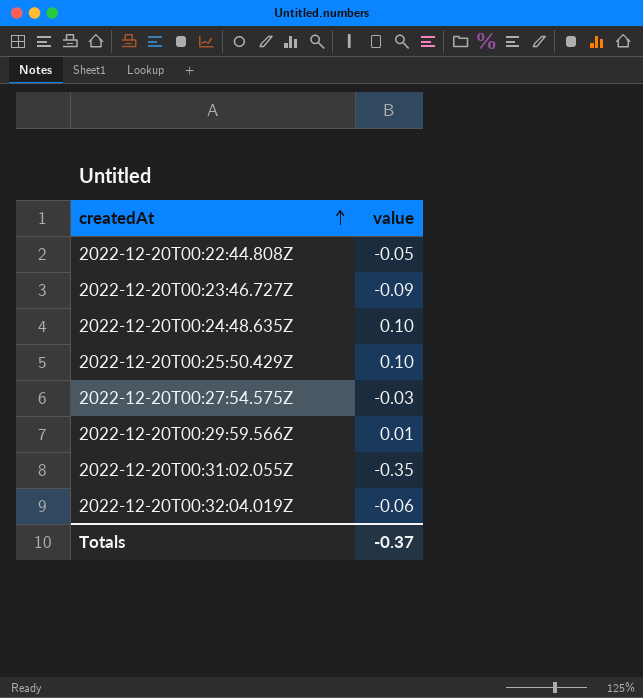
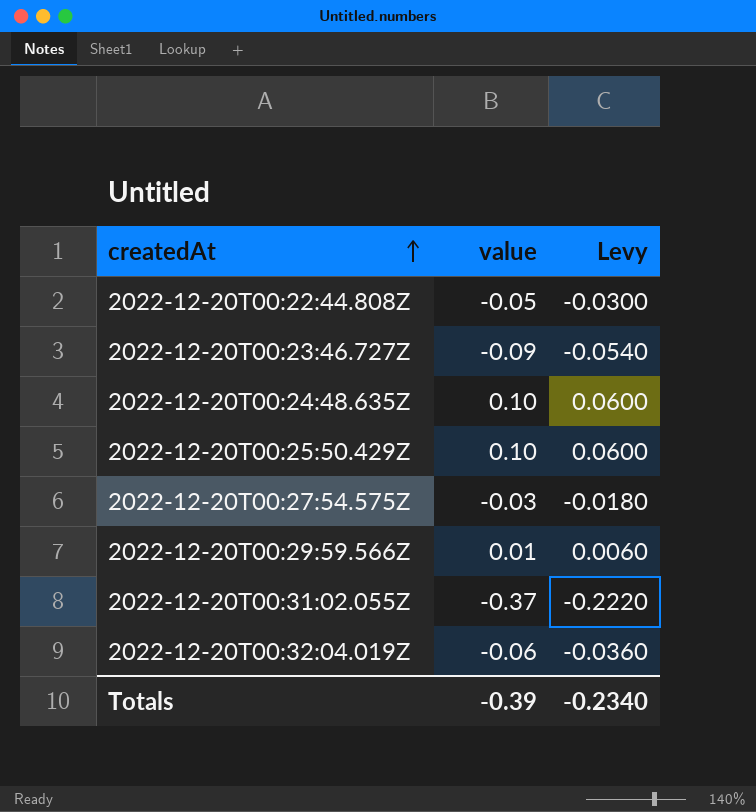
column Levy | formula: none -> [value] * 0.6
2022-12-20T00:31:02.055Z | value: -0.35 -> -0.37
Totals | value: -0.37 -> -0.39

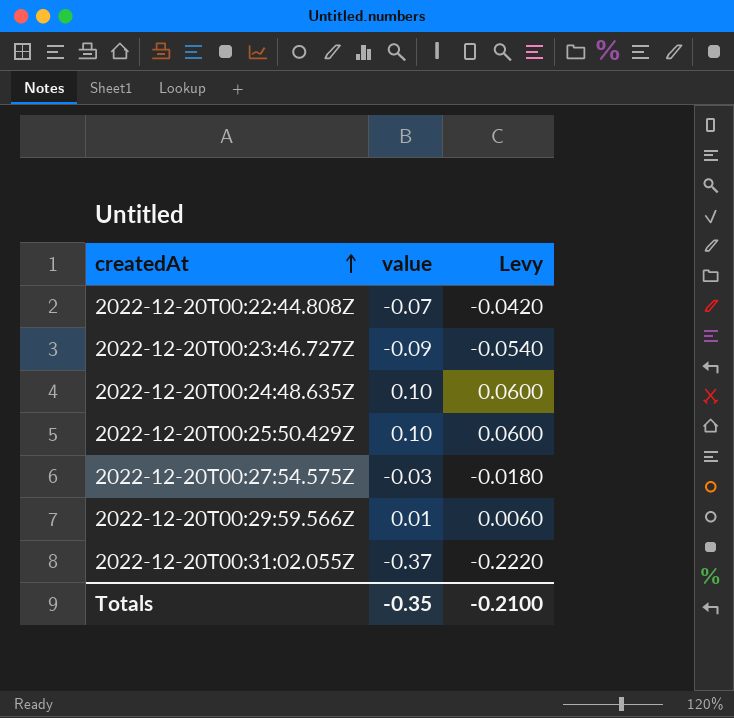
row 2022-12-20T00:32:04.019Z: -0.06 | -0.0360 -> none
2022-12-20T00:22:44.808Z | value: -0.05 -> -0.07
2022-12-20T00:22:44.808Z | Levy: -0.0300 -> -0.0420
Totals | value: -0.39 -> -0.35
Totals | Levy: -0.2340 -> -0.2100

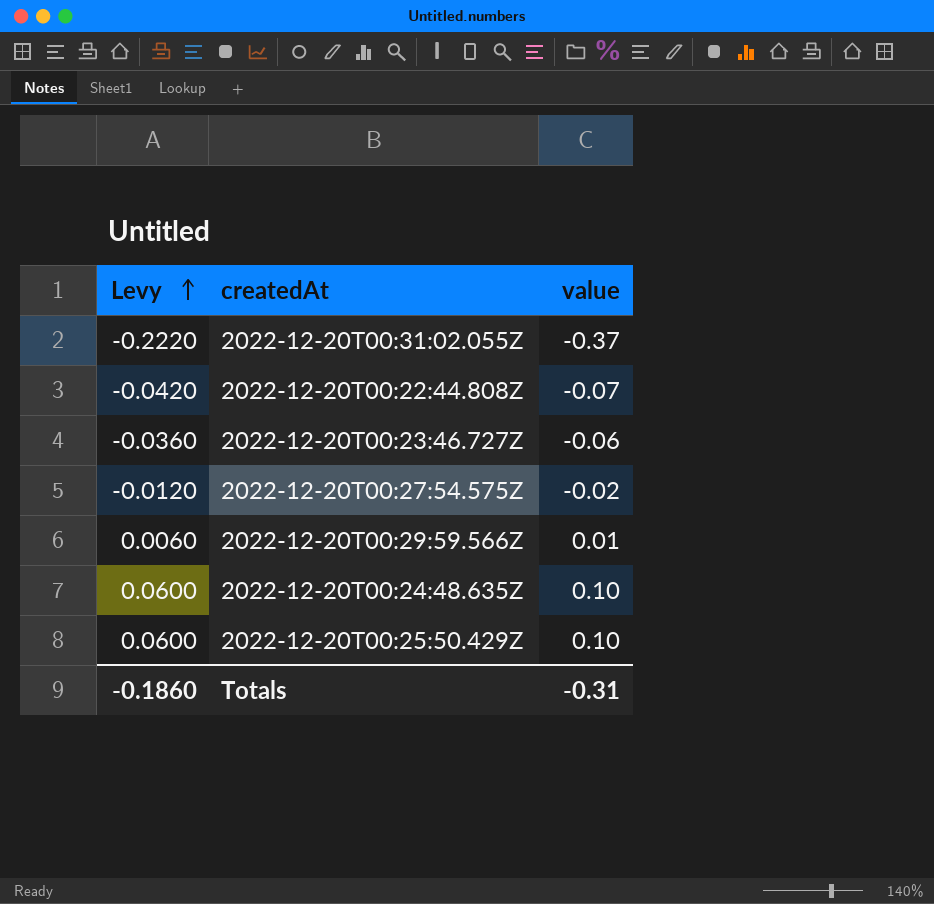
row order: createdAt ascending -> Levy ascending
column Levy | position: 3 -> 1
2022-12-20T00:23:46.727Z | Levy: -0.0540 -> -0.0360
2022-12-20T00:23:46.727Z | value: -0.09 -> -0.06
2022-12-20T00:27:54.575Z | Levy: -0.0180 -> -0.0120
2022-12-20T00:27:54.575Z | value: -0.03 -> -0.02
Totals | Levy: -0.2100 -> -0.1860
Totals | value: -0.35 -> -0.31

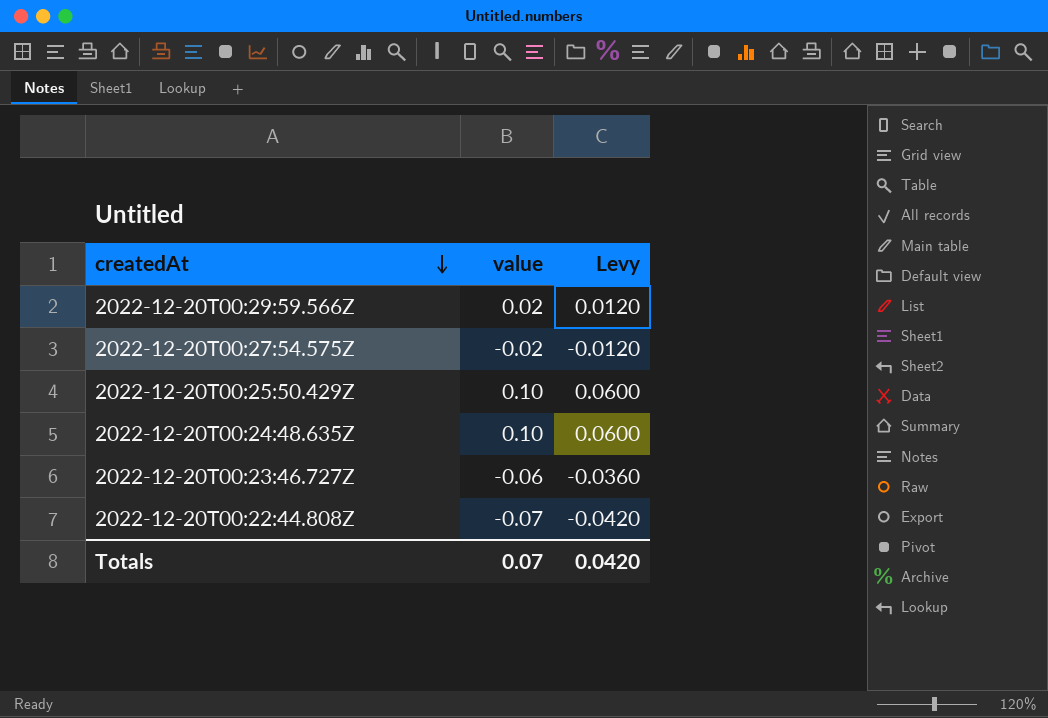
row order: Levy ascending -> createdAt descending
column Levy | position: 1 -> 3
row 2022-12-20T00:31:02.055Z: -0.2220 | -0.37 -> none
2022-12-20T00:29:59.566Z | value: 0.01 -> 0.02
2022-12-20T00:29:59.566Z | Levy: 0.0060 -> 0.0120
Totals | value: -0.31 -> 0.07
Totals | Levy: -0.1860 -> 0.0420

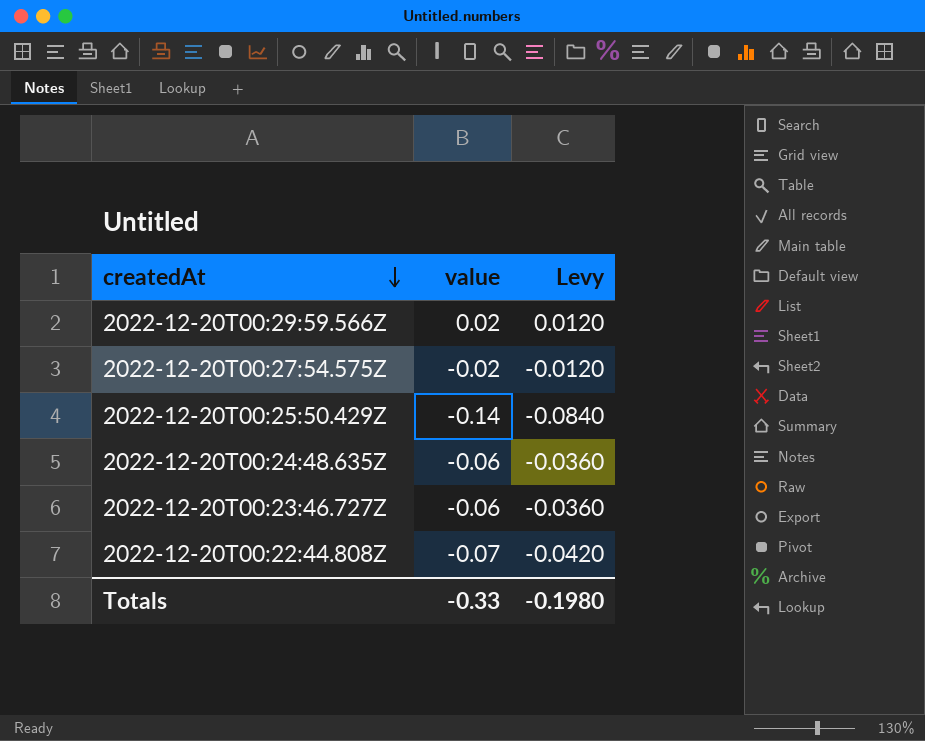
2022-12-20T00:25:50.429Z | value: 0.10 -> -0.14
2022-12-20T00:25:50.429Z | Levy: 0.0600 -> -0.0840
2022-12-20T00:24:48.635Z | value: 0.10 -> -0.06
2022-12-20T00:24:48.635Z | Levy: 0.0600 -> -0.0360
Totals | value: 0.07 -> -0.33
Totals | Levy: 0.0420 -> -0.1980

